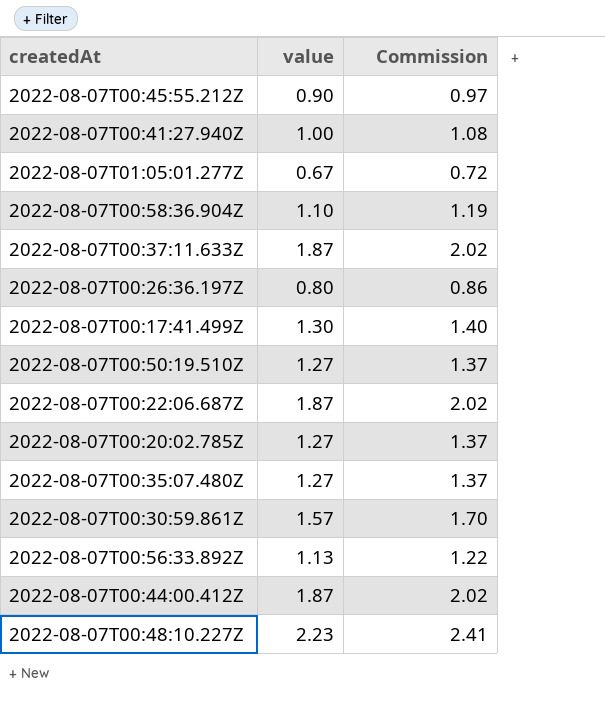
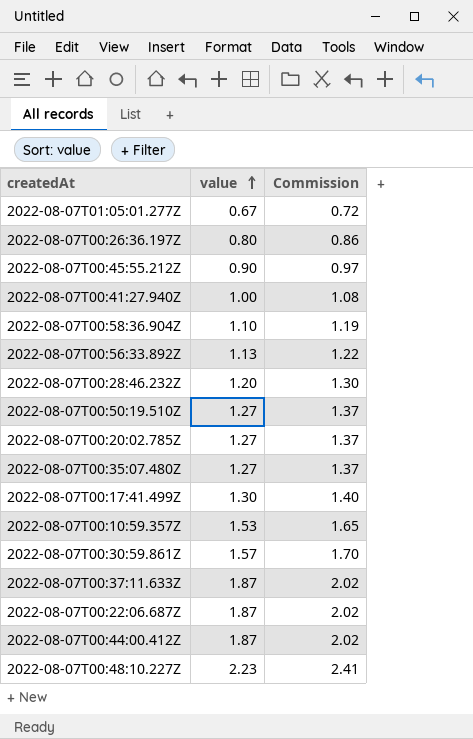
row order: none -> value ascending
row 2022-08-07T00:28:46.232Z: none -> 1.20 | 1.30
row 2022-08-07T00:10:59.357Z: none -> 1.53 | 1.65

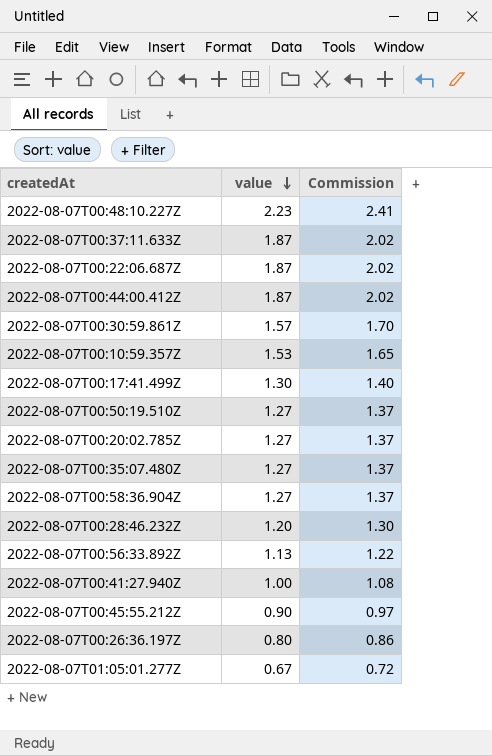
row order: value ascending -> value descending
2022-08-07T00:58:36.904Z | value: 1.10 -> 1.27
2022-08-07T00:58:36.904Z | Commission: 1.19 -> 1.37

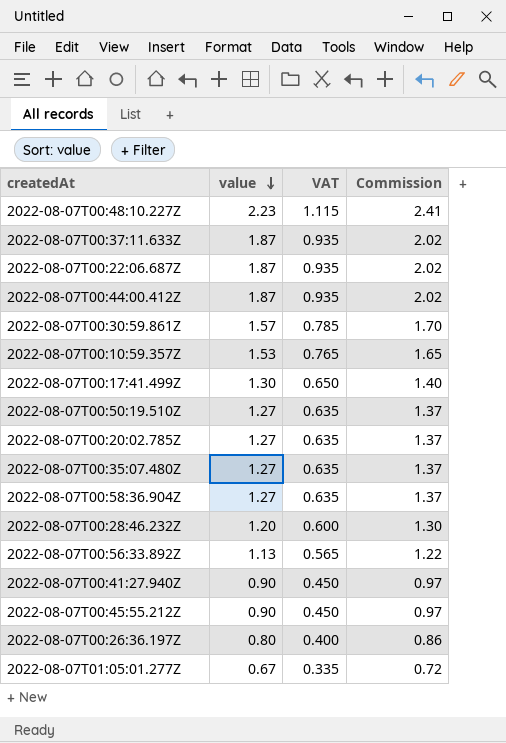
column VAT | formula: none -> [value] * 0.5
2022-08-07T00:41:27.940Z | value: 1.00 -> 0.90
2022-08-07T00:41:27.940Z | Commission: 1.08 -> 0.97

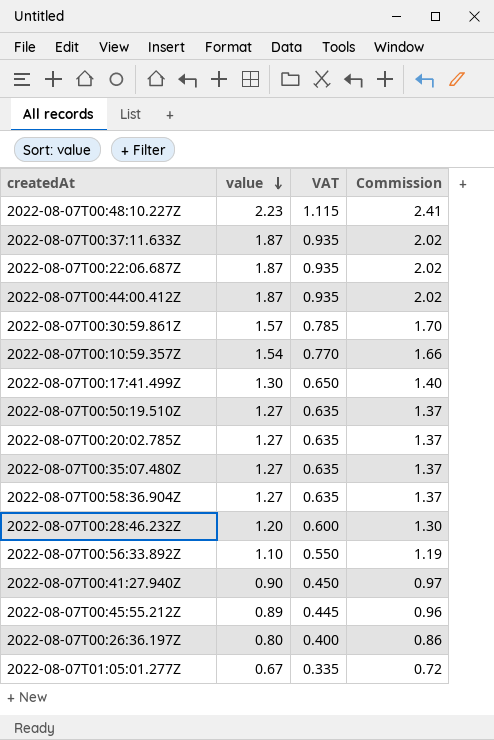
2022-08-07T00:10:59.357Z | value: 1.53 -> 1.54
2022-08-07T00:10:59.357Z | VAT: 0.765 -> 0.770
2022-08-07T00:10:59.357Z | Commission: 1.65 -> 1.66
2022-08-07T00:56:33.892Z | value: 1.13 -> 1.10
2022-08-07T00:56:33.892Z | VAT: 0.565 -> 0.550
2022-08-07T00:56:33.892Z | Commission: 1.22 -> 1.19
2022-08-07T00:45:55.212Z | value: 0.90 -> 0.89
2022-08-07T00:45:55.212Z | VAT: 0.450 -> 0.445
2022-08-07T00:45:55.212Z | Commission: 0.97 -> 0.96

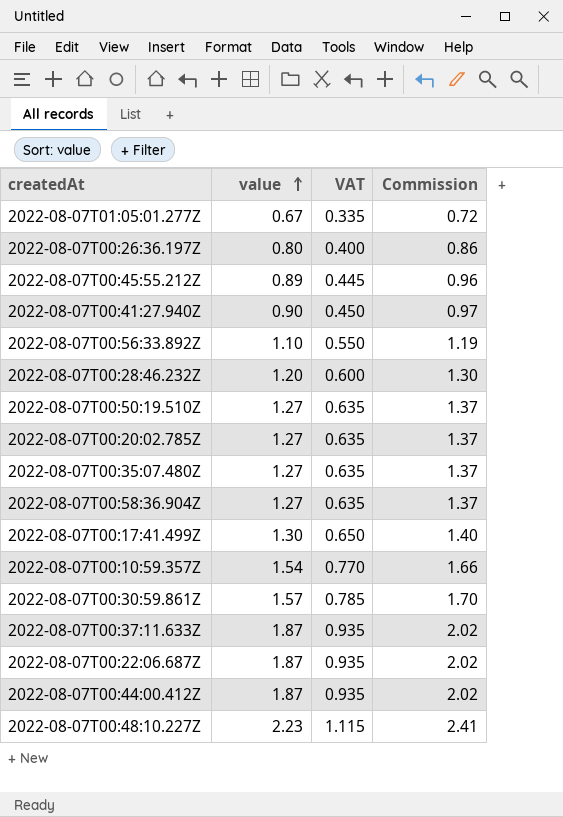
row order: value descending -> value ascending

